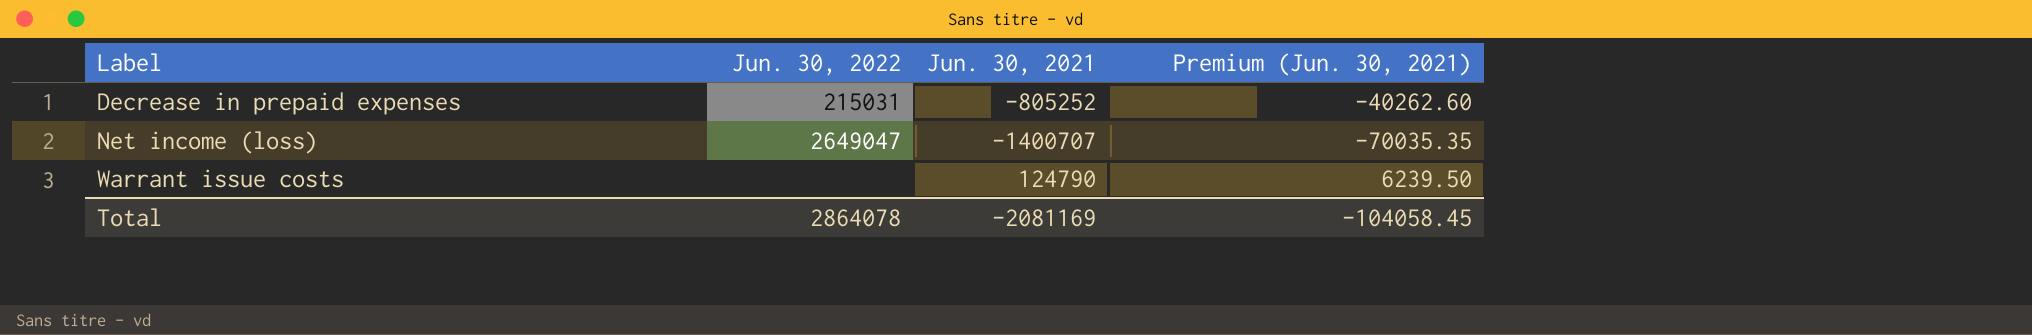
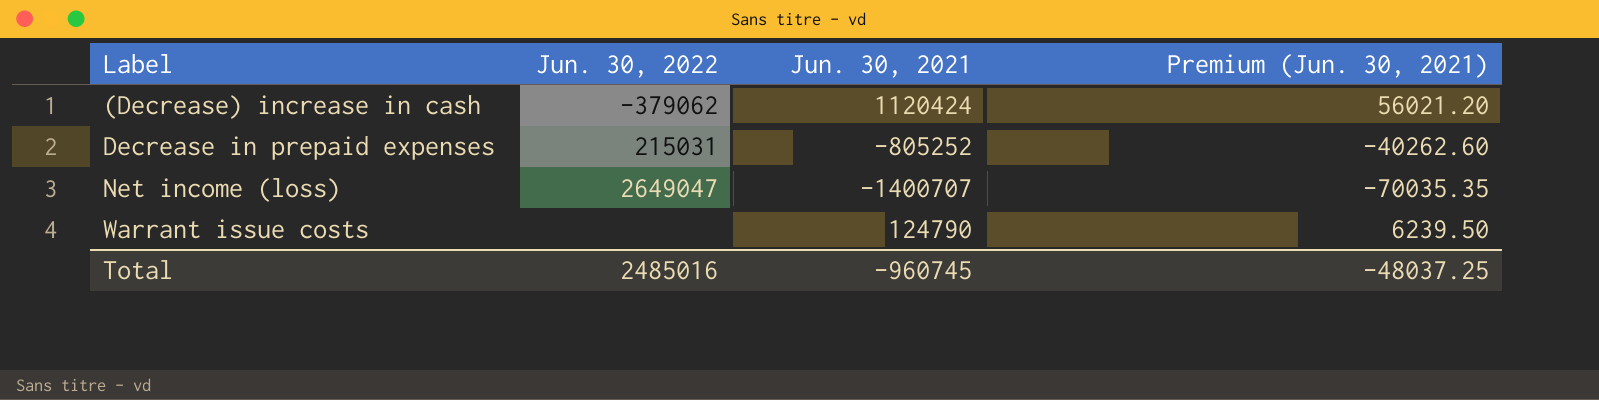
row (Decrease) increase in cash: none -> -379062 | 1120424 | 56021.20
Total | Jun. 30, 2022: 2864078 -> 2485016
Total | Jun. 30, 2021: -2081169 -> -960745
Total | Premium (Jun. 30, 2021): -104058.45 -> -48037.25

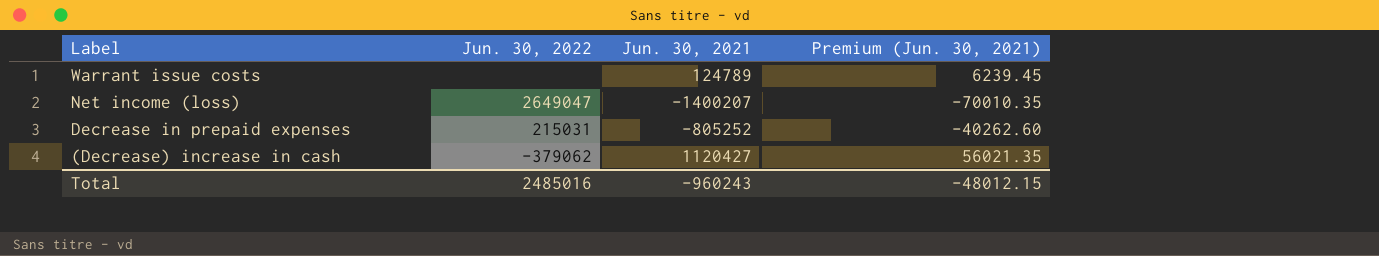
row order: Label ascending -> Label descending
Warrant issue costs | Jun. 30, 2021: 124790 -> 124789
Warrant issue costs | Premium (Jun. 30, 2021): 6239.50 -> 6239.45
Net income (loss) | Jun. 30, 2021: -1400707 -> -1400207
Net income (loss) | Premium (Jun. 30, 2021): -70035.35 -> -70010.35
(Decrease) increase in cash | Jun. 30, 2021: 1120424 -> 1120427
(Decrease) increase in cash | Premium (Jun. 30, 2021): 56021.20 -> 56021.35
Total | Jun. 30, 2021: -960745 -> -960243
Total | Premium (Jun. 30, 2021): -48037.25 -> -48012.15

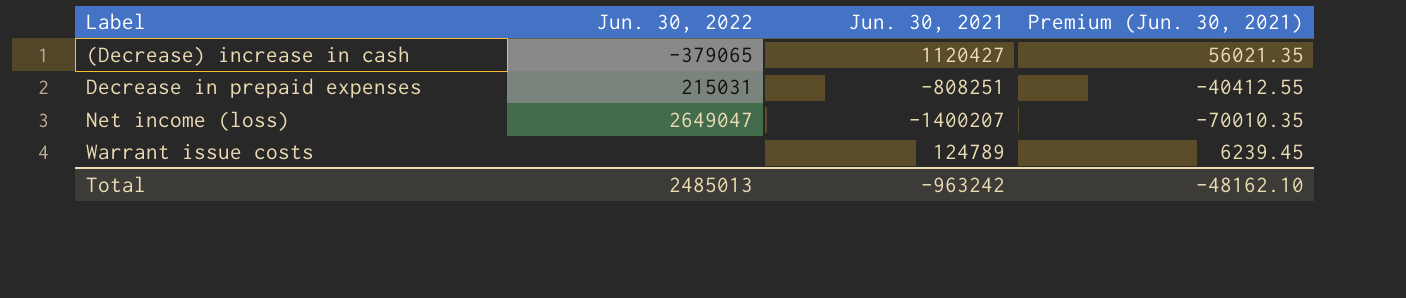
row order: Label descending -> Label ascending
(Decrease) increase in cash | Jun. 30, 2022: -379062 -> -379065
Decrease in prepaid expenses | Jun. 30, 2021: -805252 -> -808251
Decrease in prepaid expenses | Premium (Jun. 30, 2021): -40262.60 -> -40412.55
Total | Jun. 30, 2022: 2485016 -> 2485013
Total | Jun. 30, 2021: -960243 -> -963242
Total | Premium (Jun. 30, 2021): -48012.15 -> -48162.10

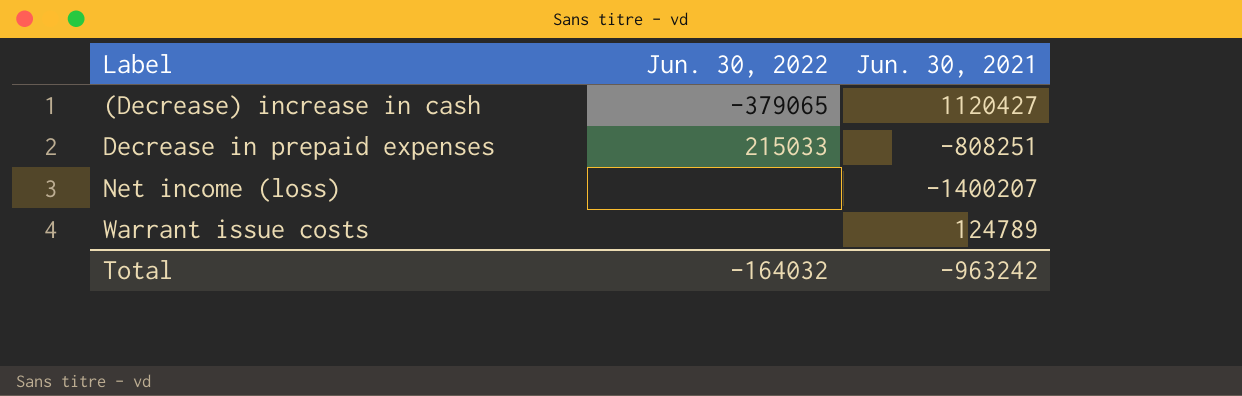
column Premium (Jun. 30, 2021) | formula: [Jun. 30, 2021] * 0.05 -> none
Decrease in prepaid expenses | Jun. 30, 2022: 215031 -> 215033
Net income (loss) | Jun. 30, 2022: 2649047 -> none
Total | Jun. 30, 2022: 2485013 -> -164032

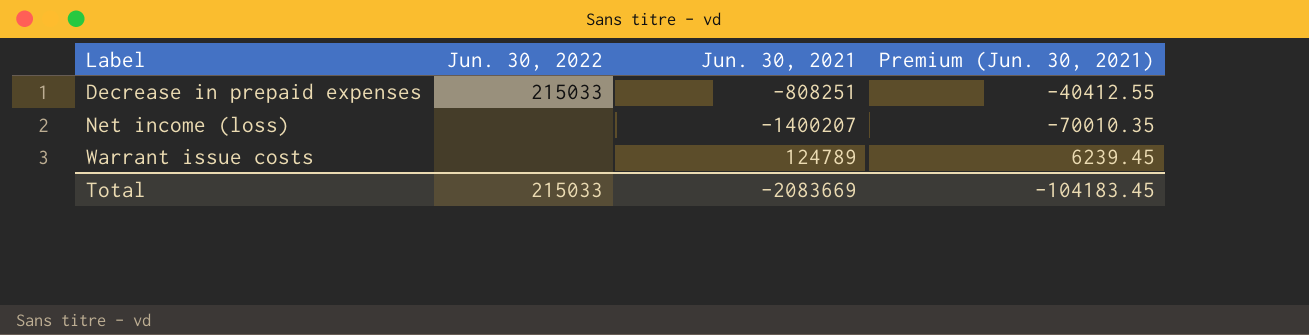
column Premium (Jun. 30, 2021) | formula: none -> [Jun. 30, 2021] * 0.05
row (Decrease) increase in cash: -379065 | 1120427 -> none
Total | Jun. 30, 2022: -164032 -> 215033
Total | Jun. 30, 2021: -963242 -> -2083669

